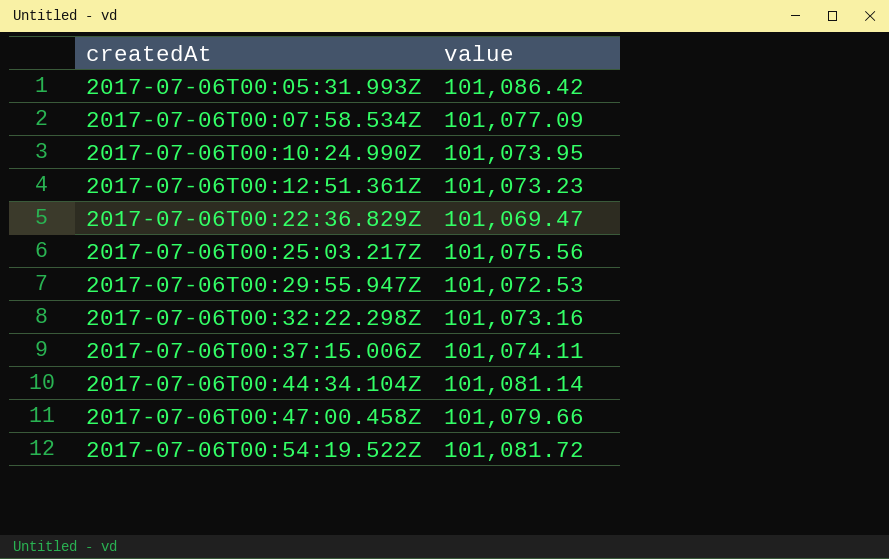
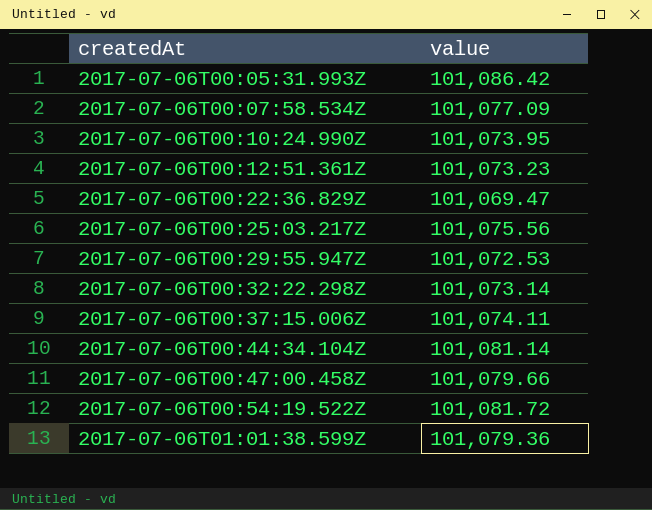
2017-07-06T00:32:22.298Z | value: 101,073.16 -> 101,073.14
row 2017-07-06T01:01:38.599Z: none -> 101,079.36

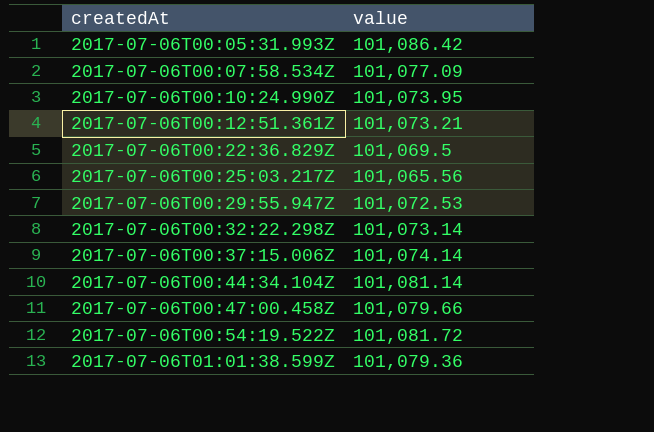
2017-07-06T00:12:51.361Z | value: 101,073.23 -> 101,073.21
2017-07-06T00:22:36.829Z | value: 101,069.47 -> 101,069.5
2017-07-06T00:25:03.217Z | value: 101,075.56 -> 101,065.56
2017-07-06T00:37:15.006Z | value: 101,074.11 -> 101,074.14

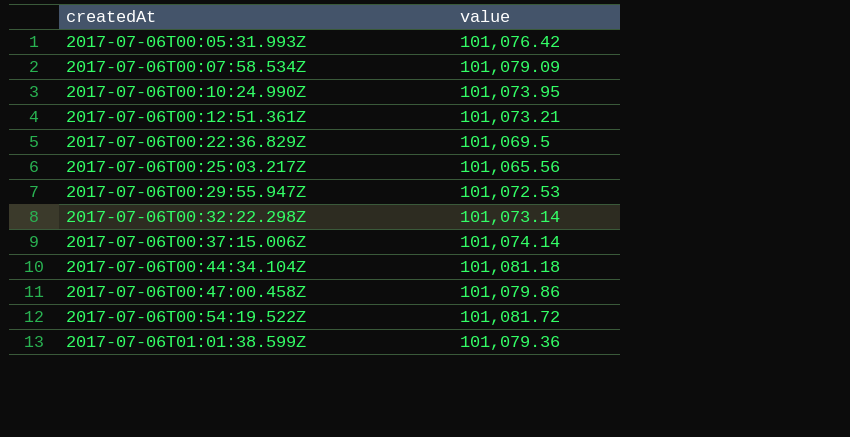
2017-07-06T00:05:31.993Z | value: 101,086.42 -> 101,076.42
2017-07-06T00:07:58.534Z | value: 101,077.09 -> 101,079.09
2017-07-06T00:44:34.104Z | value: 101,081.14 -> 101,081.18
2017-07-06T00:47:00.458Z | value: 101,079.66 -> 101,079.86

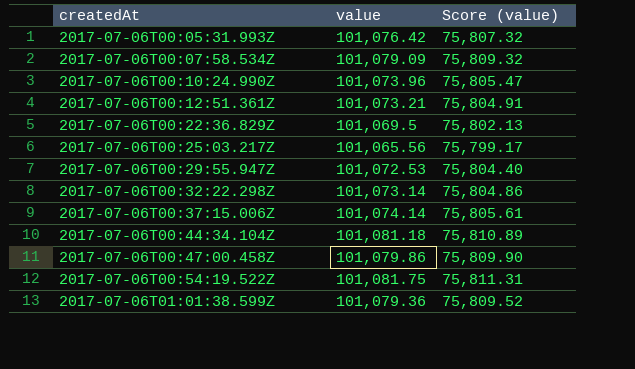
column Score (value) | formula: none -> [value] * 0.75
2017-07-06T00:10:24.990Z | value: 101,073.95 -> 101,073.96
2017-07-06T00:54:19.522Z | value: 101,081.72 -> 101,081.75

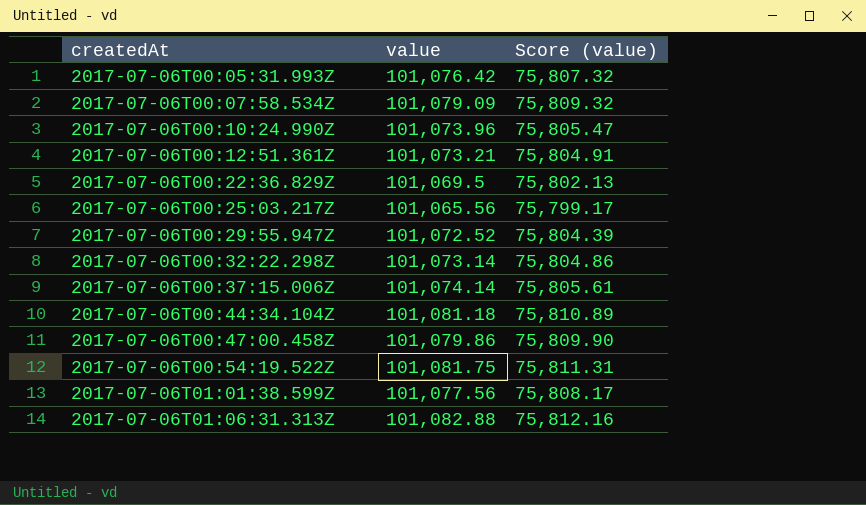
2017-07-06T00:29:55.947Z | value: 101,072.53 -> 101,072.52
2017-07-06T00:29:55.947Z | Score (value): 75,804.40 -> 75,804.39
2017-07-06T01:01:38.599Z | value: 101,079.36 -> 101,077.56
2017-07-06T01:01:38.599Z | Score (value): 75,809.52 -> 75,808.17
row 2017-07-06T01:06:31.313Z: none -> 101,082.88 | 75,812.16

